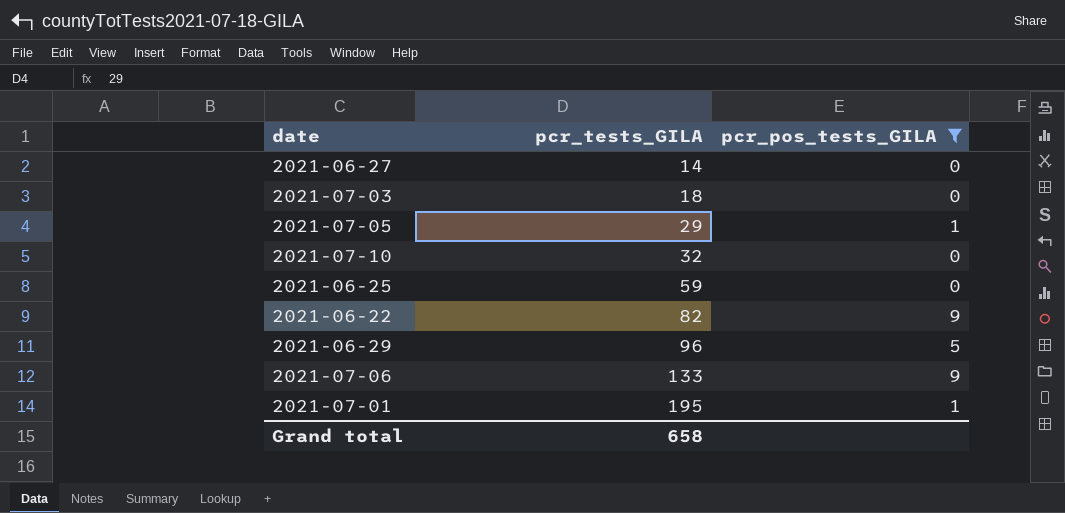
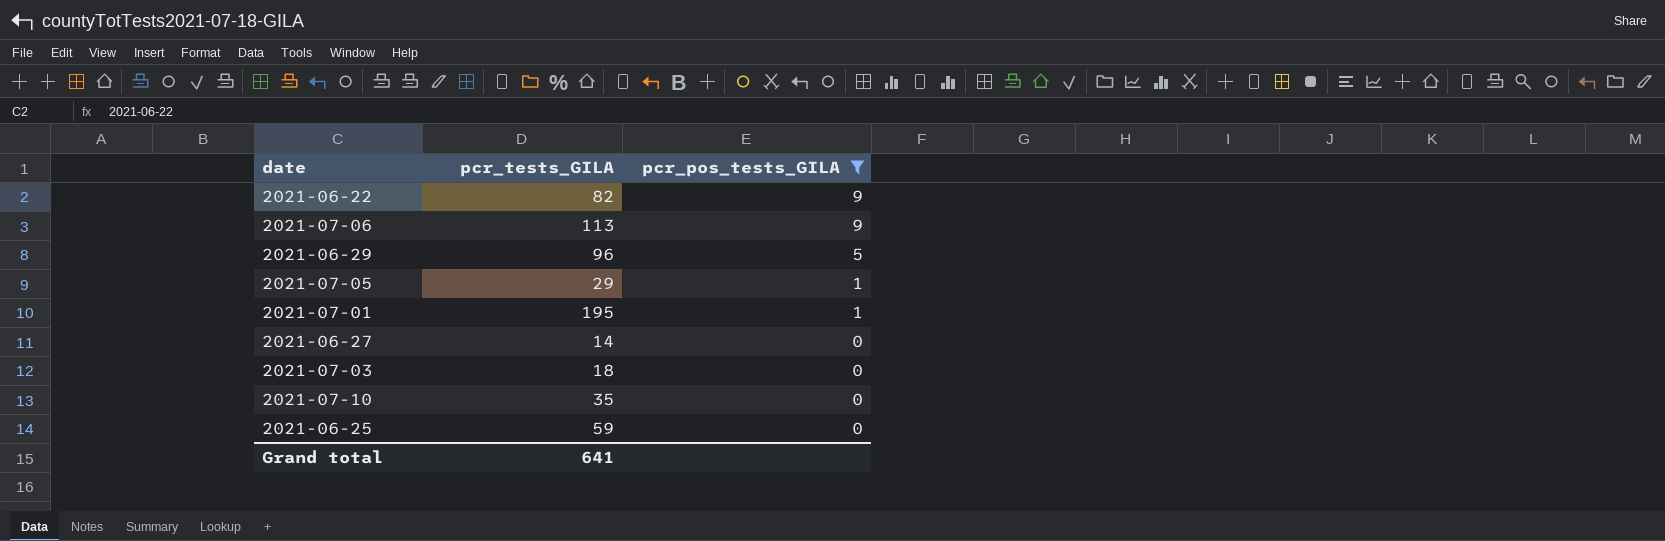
row order: pcr_tests_GILA ascending -> pcr_pos_tests_GILA descending
2021-07-06 | pcr_tests_GILA: 133 -> 113
2021-07-10 | pcr_tests_GILA: 32 -> 35
Grand total | pcr_tests_GILA: 658 -> 641

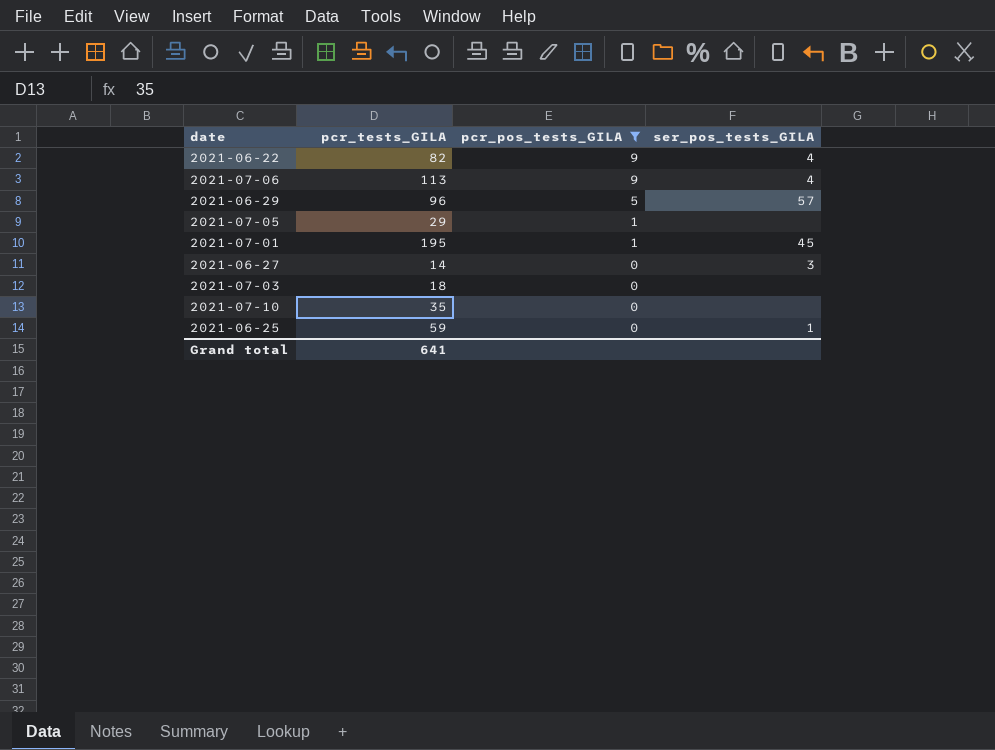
column ser_pos_tests_GILA | position: none -> 4

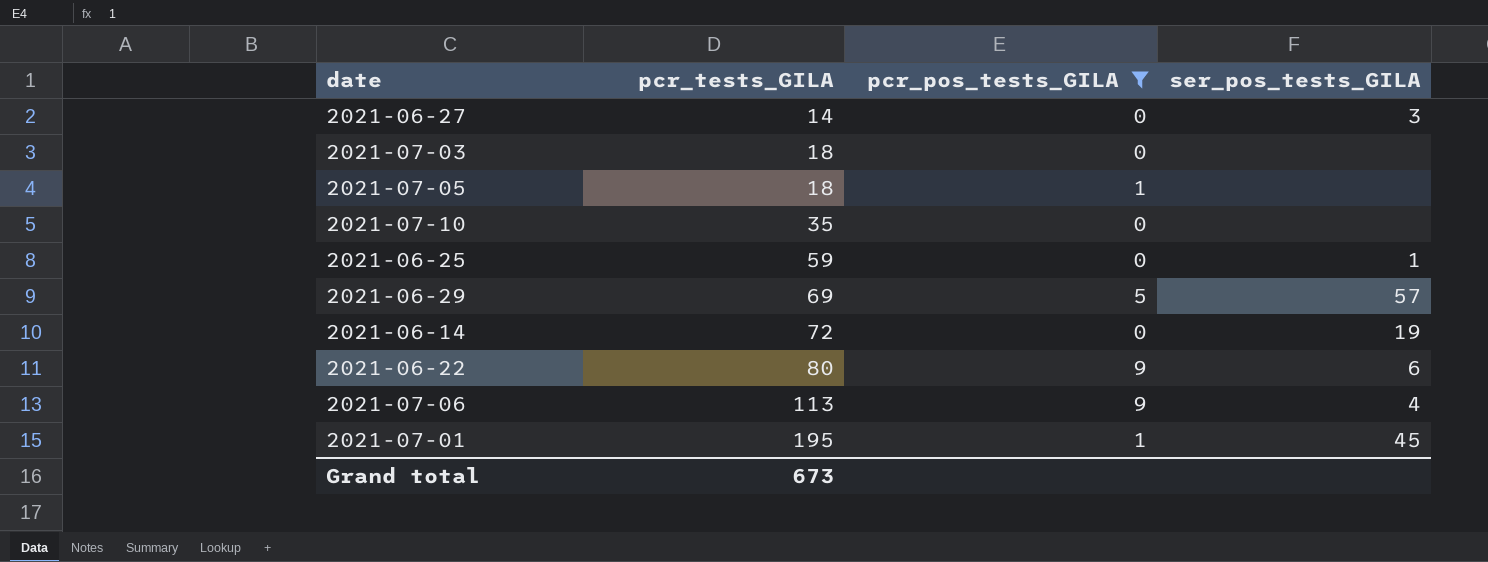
row order: pcr_pos_tests_GILA descending -> pcr_tests_GILA ascending
2021-07-05 | pcr_tests_GILA: 29 -> 18
2021-06-29 | pcr_tests_GILA: 96 -> 69
row 2021-06-14: none -> 72 | 0 | 19
2021-06-22 | pcr_tests_GILA: 82 -> 80
2021-06-22 | ser_pos_tests_GILA: 4 -> 6
Grand total | pcr_tests_GILA: 641 -> 673

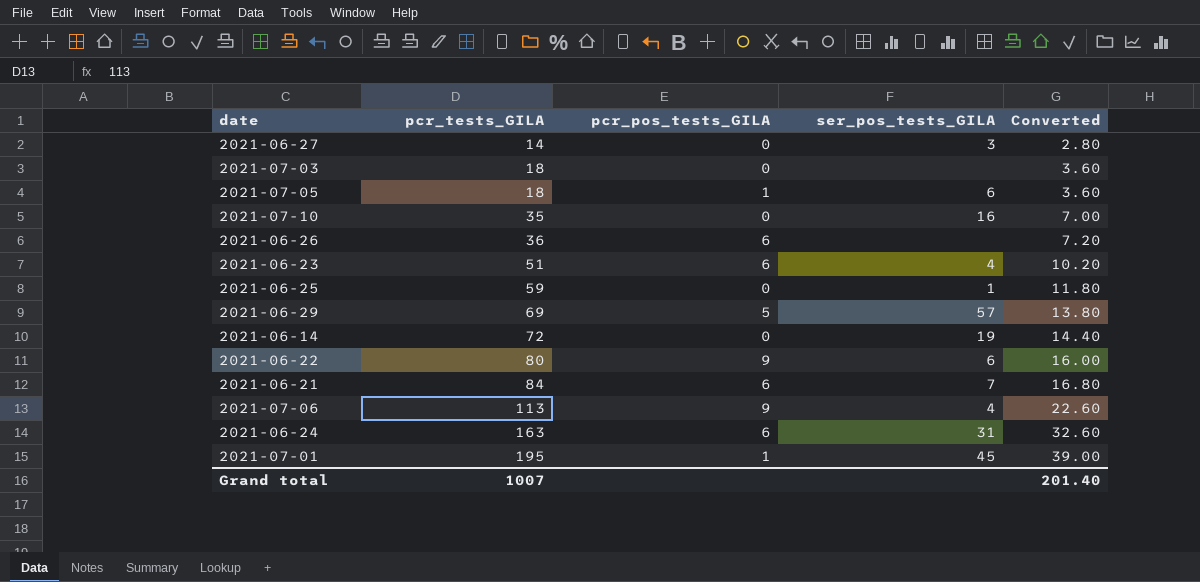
filter: pcr_pos_tests_GILA != 6 -> none
column Converted | formula: none -> [pcr_tests_GILA] * 0.2
2021-07-05 | ser_pos_tests_GILA: none -> 6
2021-07-10 | ser_pos_tests_GILA: none -> 16
Grand total | pcr_tests_GILA: 673 -> 1007

